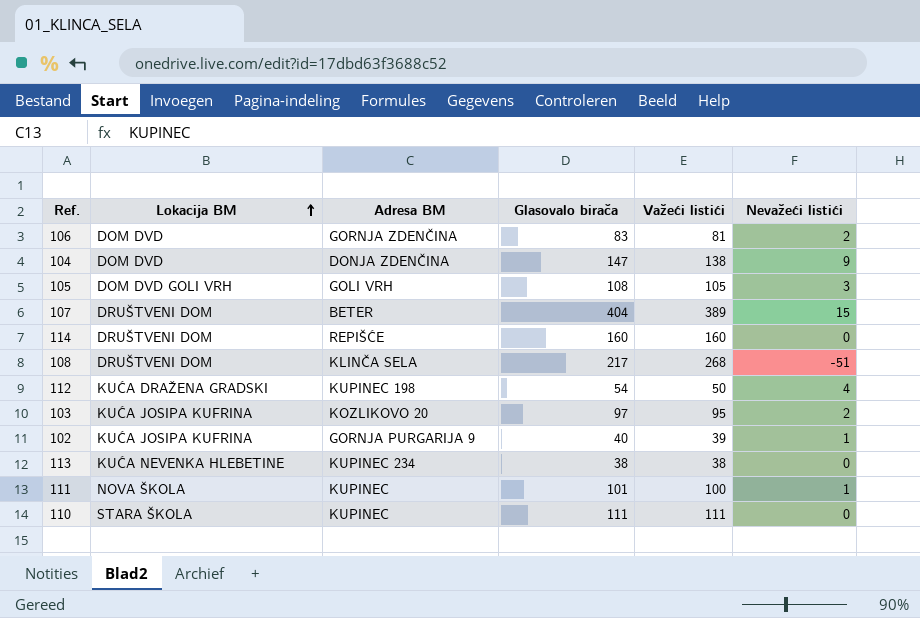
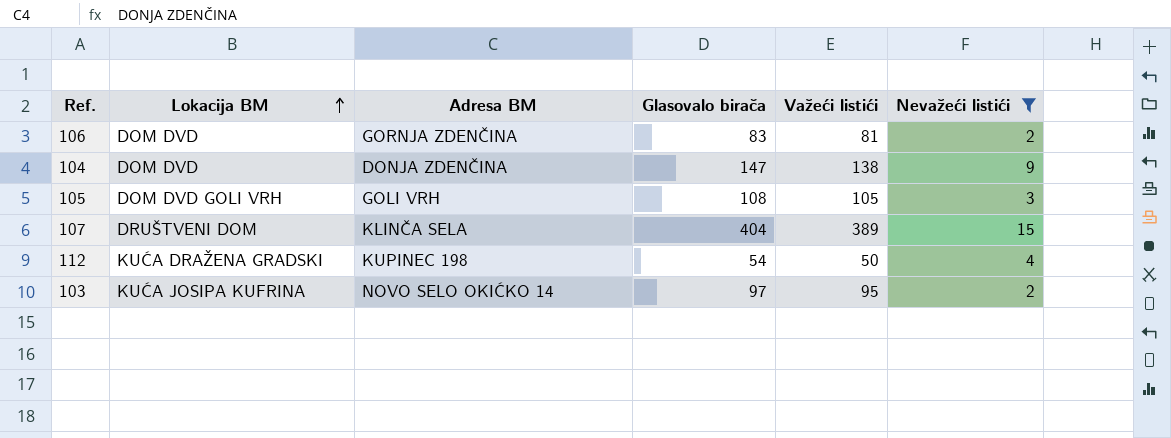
filter: none -> Nevažeći listići >= 2
107 | Adresa BM: BETER -> KLINČA SELA
103 | Adresa BM: KOZLIKOVO 20 -> NOVO SELO OKIĆKO 14

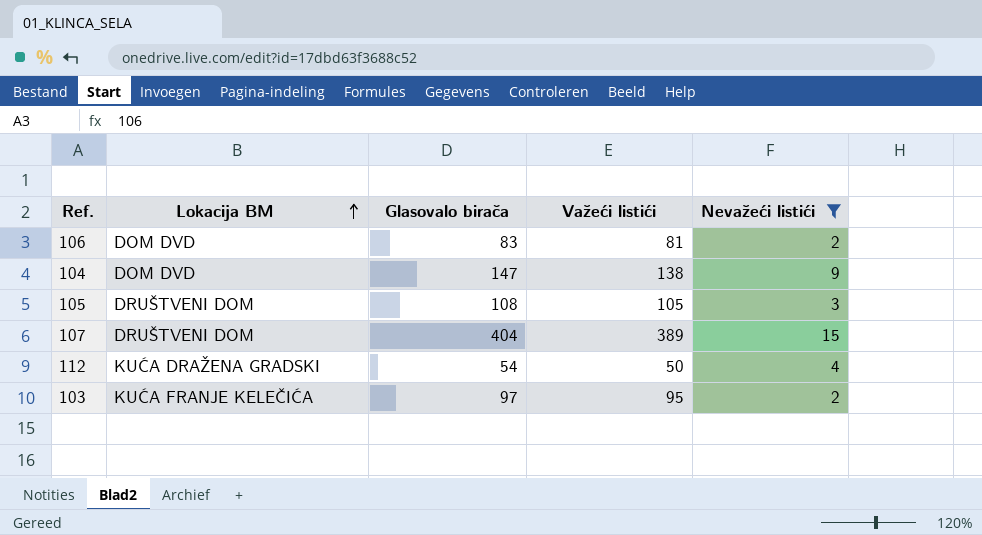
column Adresa BM | position: 3 -> none
105 | Lokacija BM: DOM DVD GOLI VRH -> DRUŠTVENI DOM
103 | Lokacija BM: KUĆA JOSIPA KUFRINA -> KUĆA FRANJE KELEČIĆA

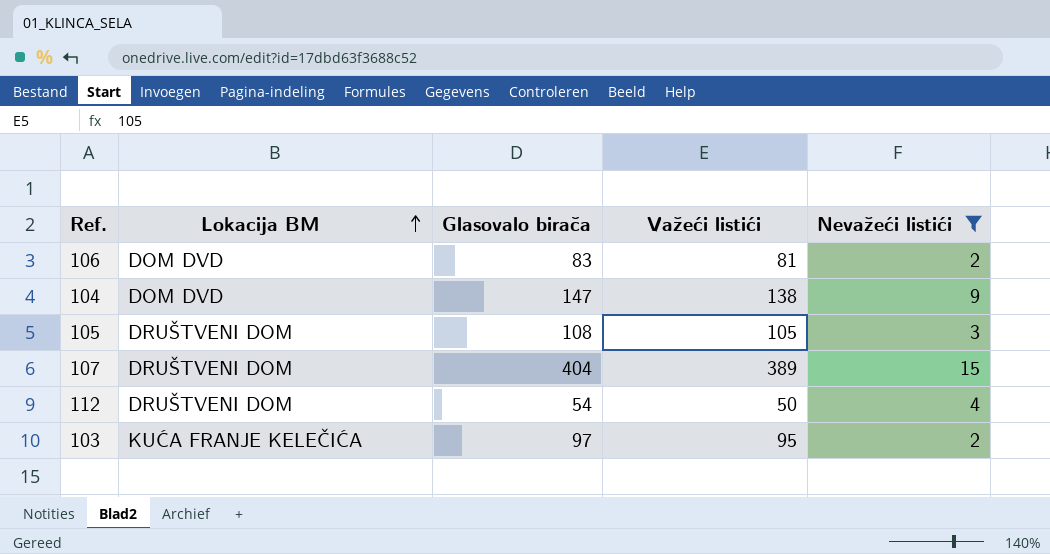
112 | Lokacija BM: KUĆA DRAŽENA GRADSKI -> DRUŠTVENI DOM

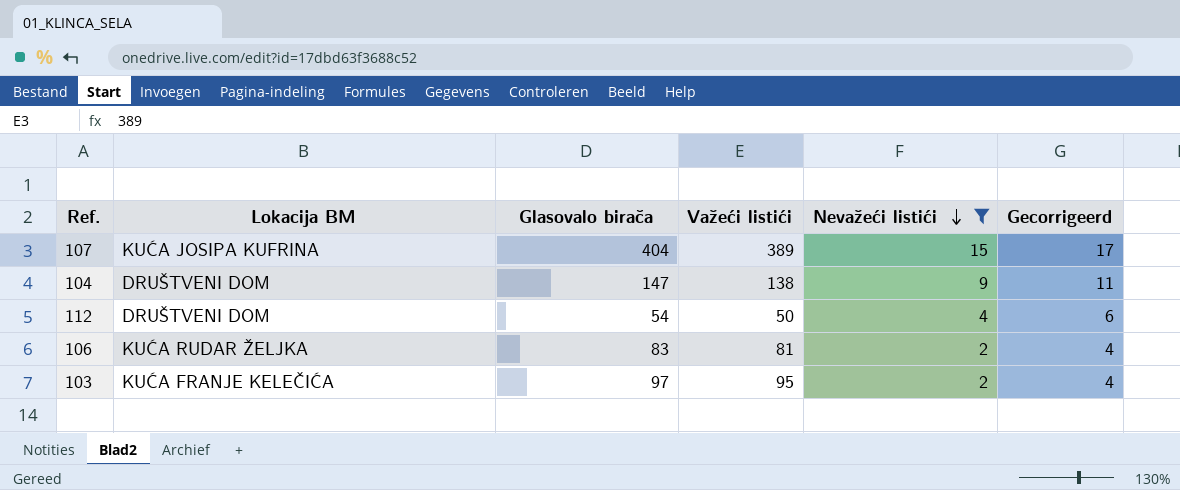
row order: Lokacija BM ascending -> Nevažeći listići descending
column Gecorrigeerd | formula: none -> [Nevažeći listići] + 2
row 105: DRUŠTVENI DOM | 108 | 105 | 3 -> none
107 | Lokacija BM: DRUŠTVENI DOM -> KUĆA JOSIPA KUFRINA
104 | Lokacija BM: DOM DVD -> DRUŠTVENI DOM
106 | Lokacija BM: DOM DVD -> KUĆA RUDAR ŽELJKA

